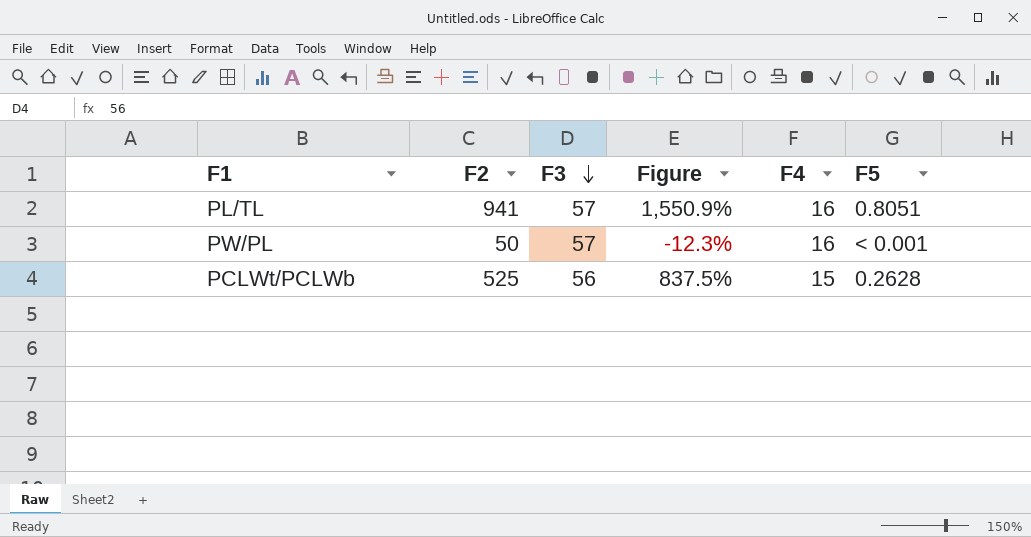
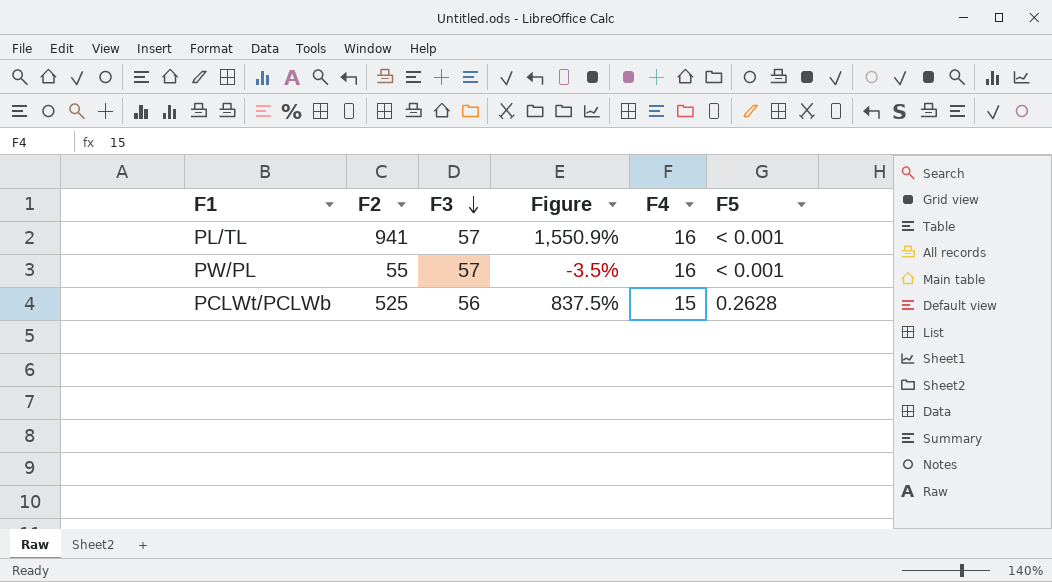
PL/TL | F5: 0.8051 -> < 0.001
PW/PL | F2: 50 -> 55
PW/PL | Figure: -12.3% -> -3.5%

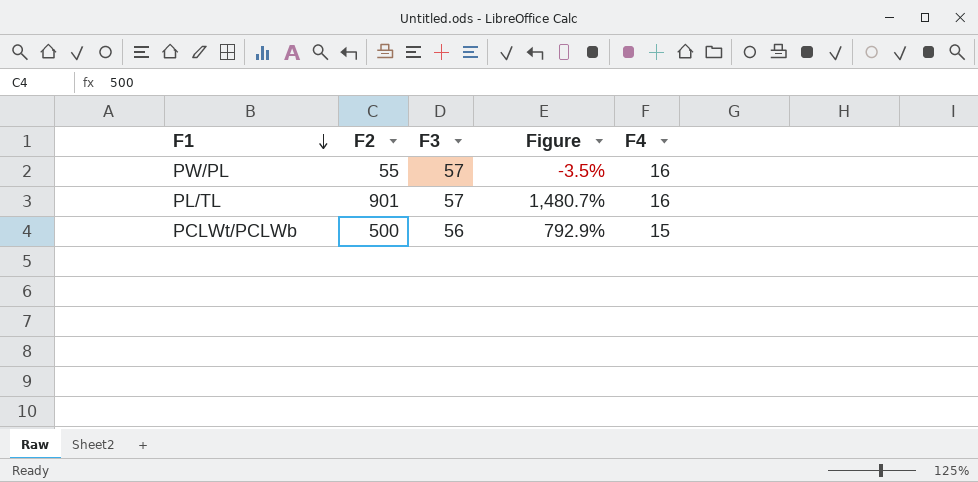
row order: F3 descending -> F1 descending
column F5 | position: 6 -> none
PL/TL | F2: 941 -> 901
PL/TL | Figure: 1,550.9% -> 1,480.7%
PCLWt/PCLWb | F2: 525 -> 500
PCLWt/PCLWb | Figure: 837.5% -> 792.9%

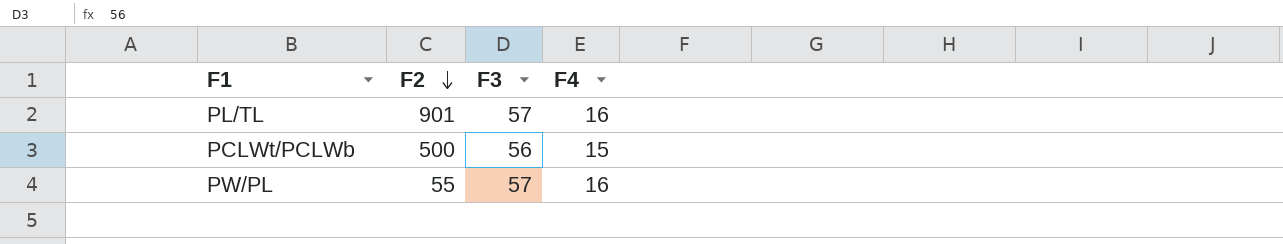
row order: F1 descending -> F2 descending
column Figure | formula: ([F2] - [F3]) / [F3] -> none

